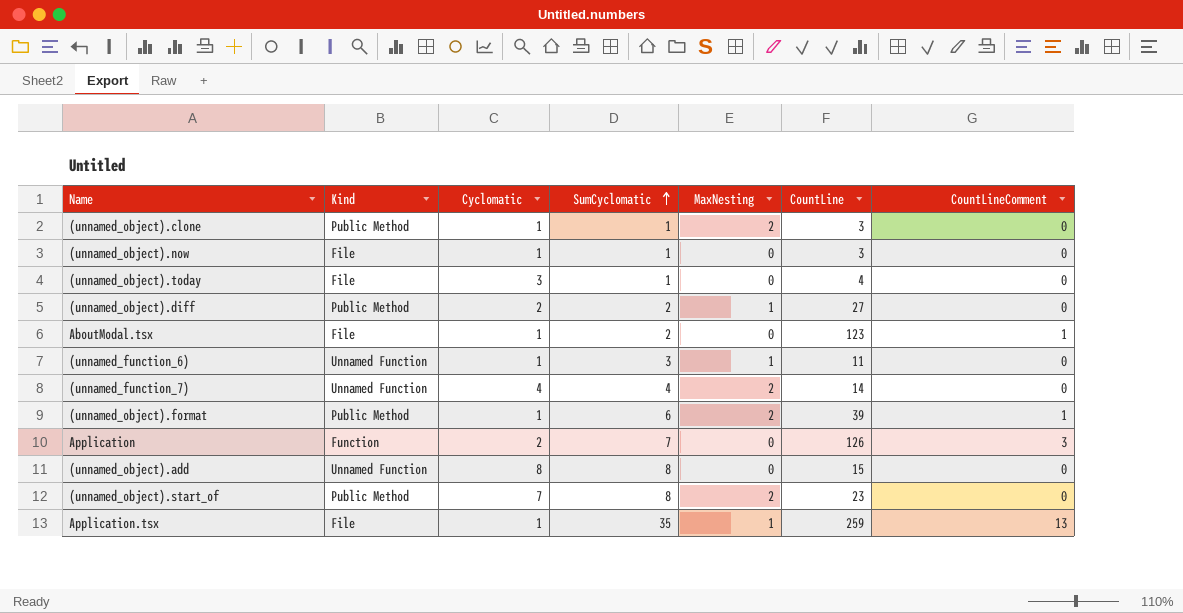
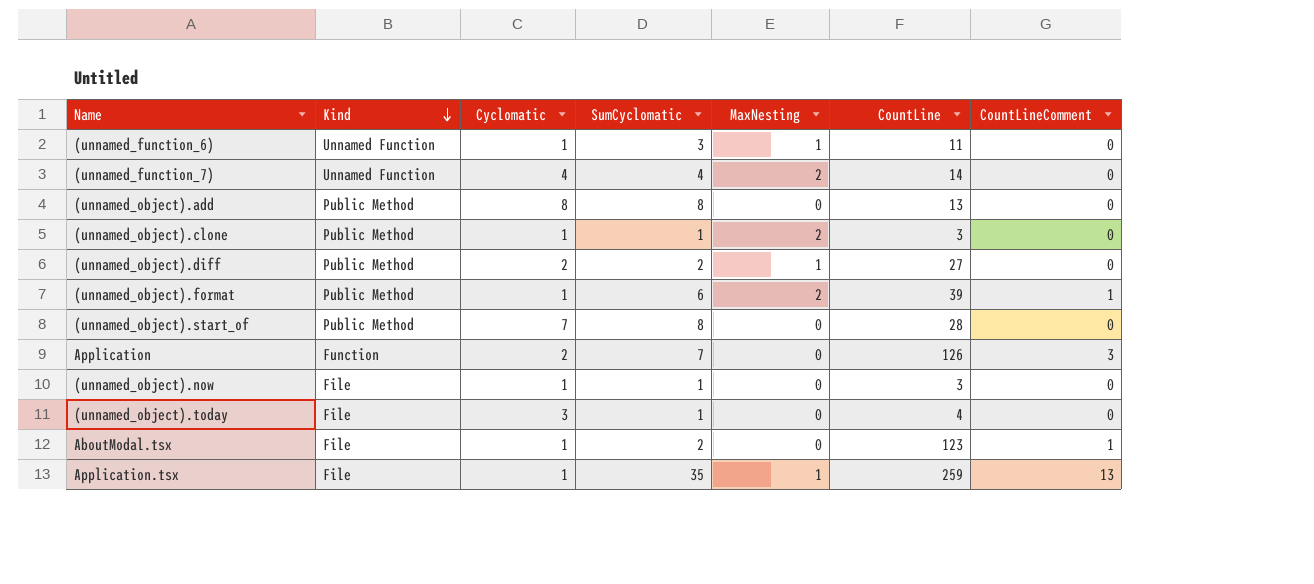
row order: SumCyclomatic ascending -> Kind descending
(unnamed_object).add | Kind: Unnamed Function -> Public Method
(unnamed_object).add | CountLine: 15 -> 13
(unnamed_object).start_of | MaxNesting: 2 -> 0
(unnamed_object).start_of | CountLine: 23 -> 28

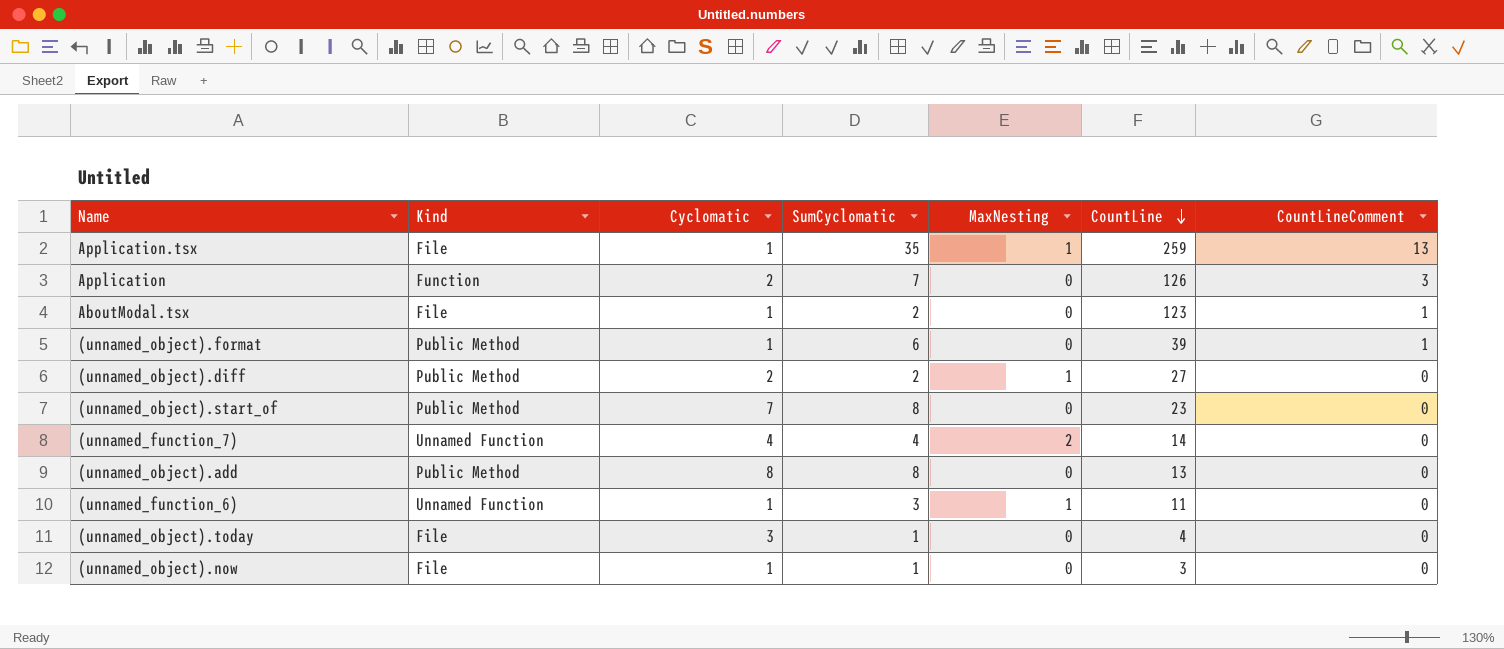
row order: Kind descending -> CountLine descending
row (unnamed_object).clone: Public Method | 1 | 1 | 2 | 3 | 0 -> none
(unnamed_object).format | MaxNesting: 2 -> 0
(unnamed_object).start_of | CountLine: 28 -> 23

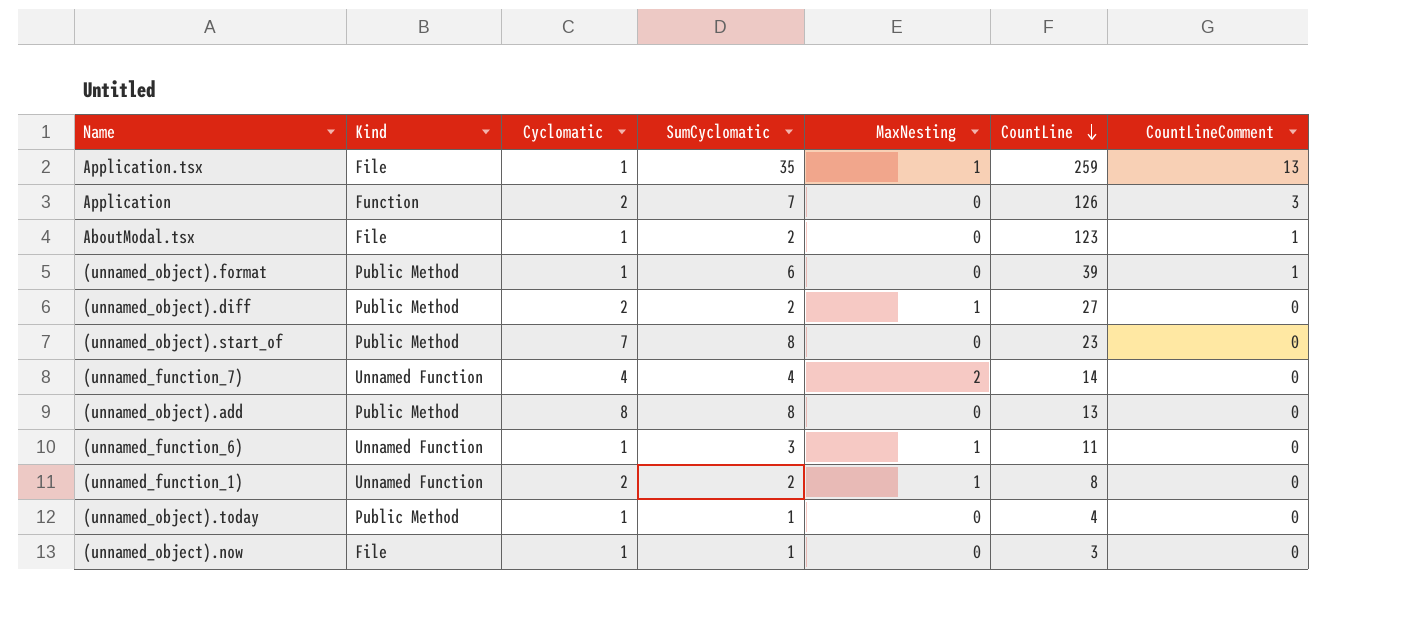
row (unnamed_function_1): none -> Unnamed Function | 2 | 2 | 1 | 8 | 0
(unnamed_object).today | Kind: File -> Public Method
(unnamed_object).today | Cyclomatic: 3 -> 1

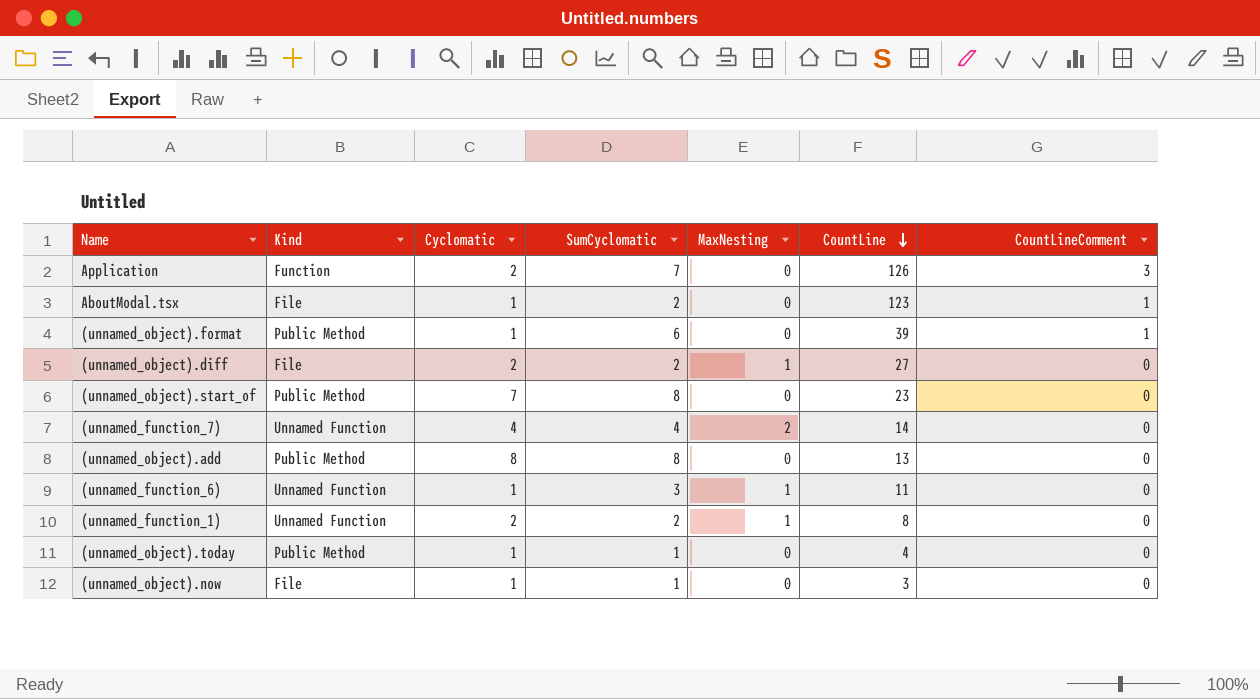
row Application.tsx: File | 1 | 35 | 1 | 259 | 13 -> none
(unnamed_object).diff | Kind: Public Method -> File

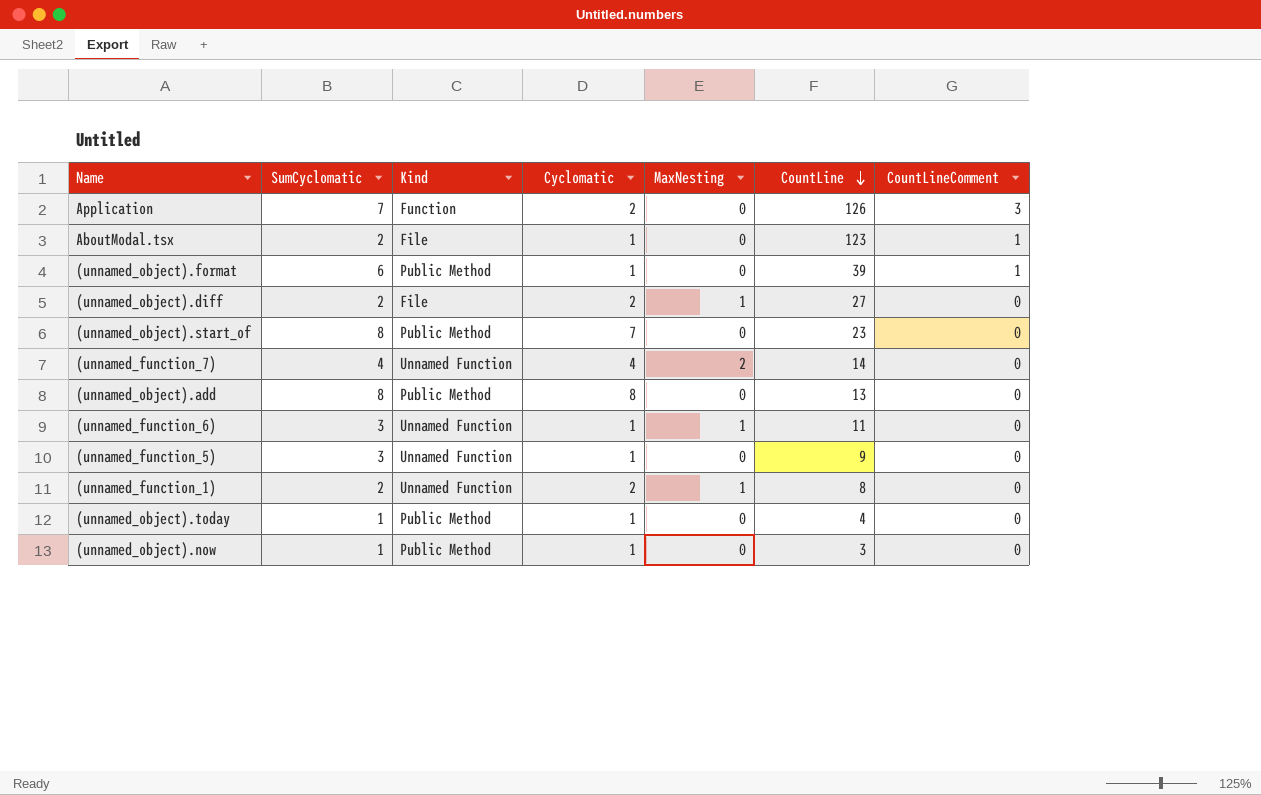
column SumCyclomatic | position: 4 -> 2
row (unnamed_function_5): none -> 3 | Unnamed Function | 1 | 0 | 9 | 0
(unnamed_object).now | Kind: File -> Public Method

